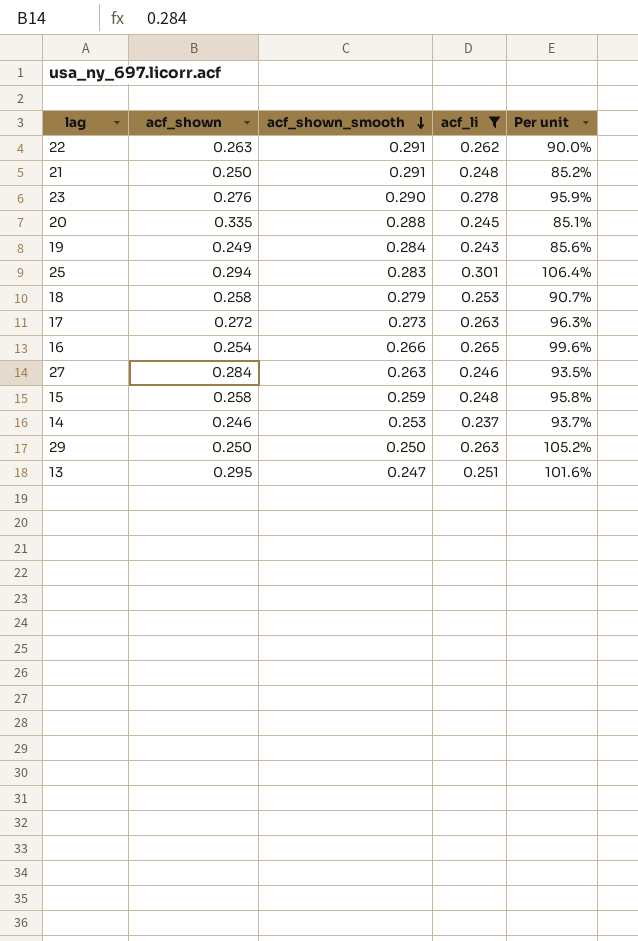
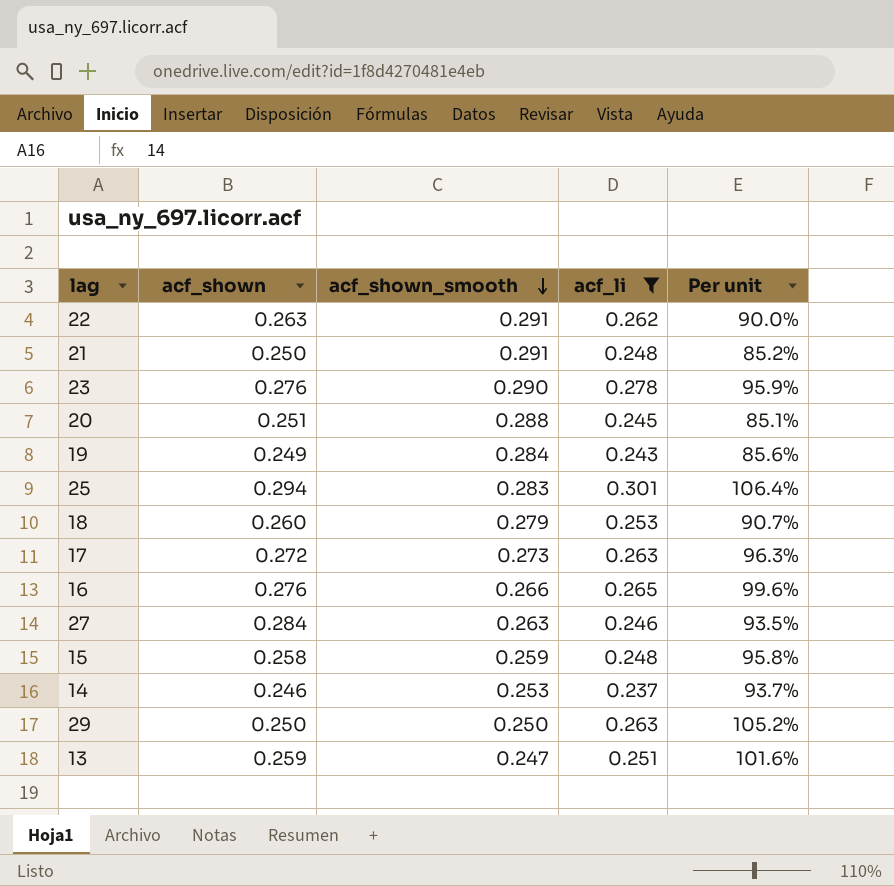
20 | acf_shown: 0.335 -> 0.251
18 | acf_shown: 0.258 -> 0.260
16 | acf_shown: 0.254 -> 0.276
13 | acf_shown: 0.295 -> 0.259

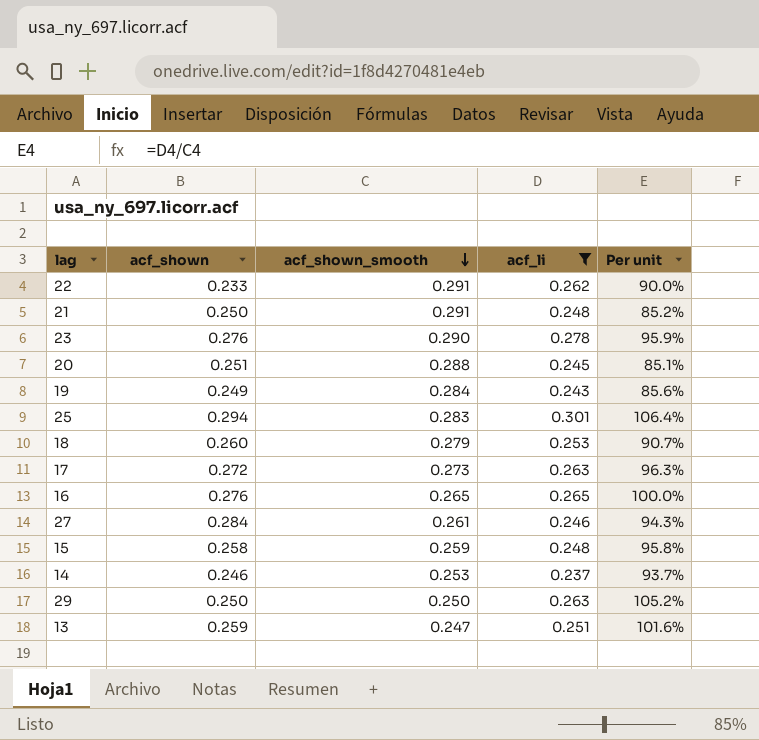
22 | acf_shown: 0.263 -> 0.233
16 | acf_shown_smooth: 0.266 -> 0.265
16 | Per unit: 99.6% -> 100.0%
27 | acf_shown_smooth: 0.263 -> 0.261
27 | Per unit: 93.5% -> 94.3%

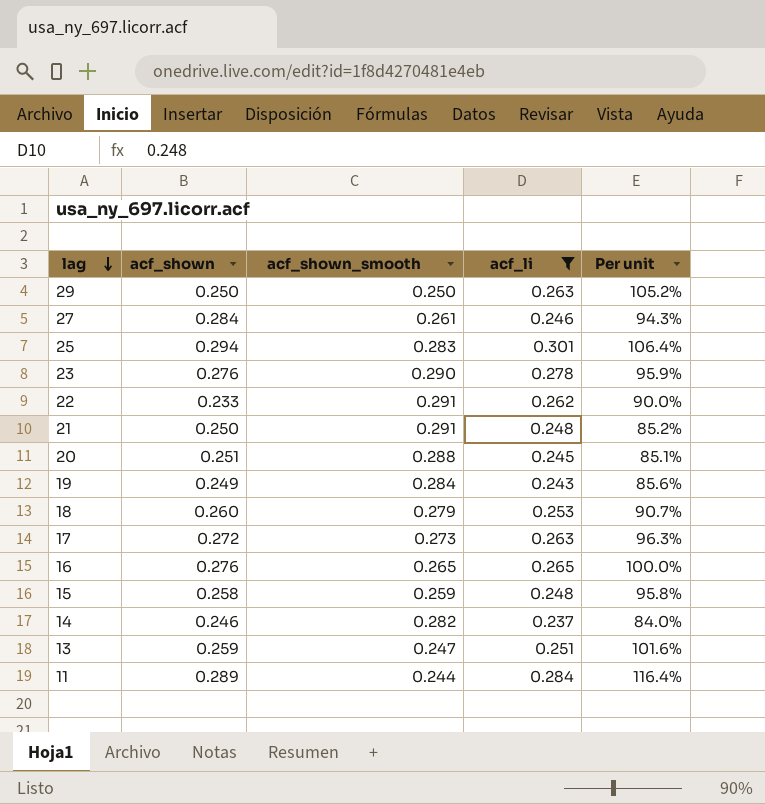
row order: acf_shown_smooth descending -> lag descending
14 | acf_shown_smooth: 0.253 -> 0.282
14 | Per unit: 93.7% -> 84.0%
row 11: none -> 0.289 | 0.244 | 0.284 | 116.4%

